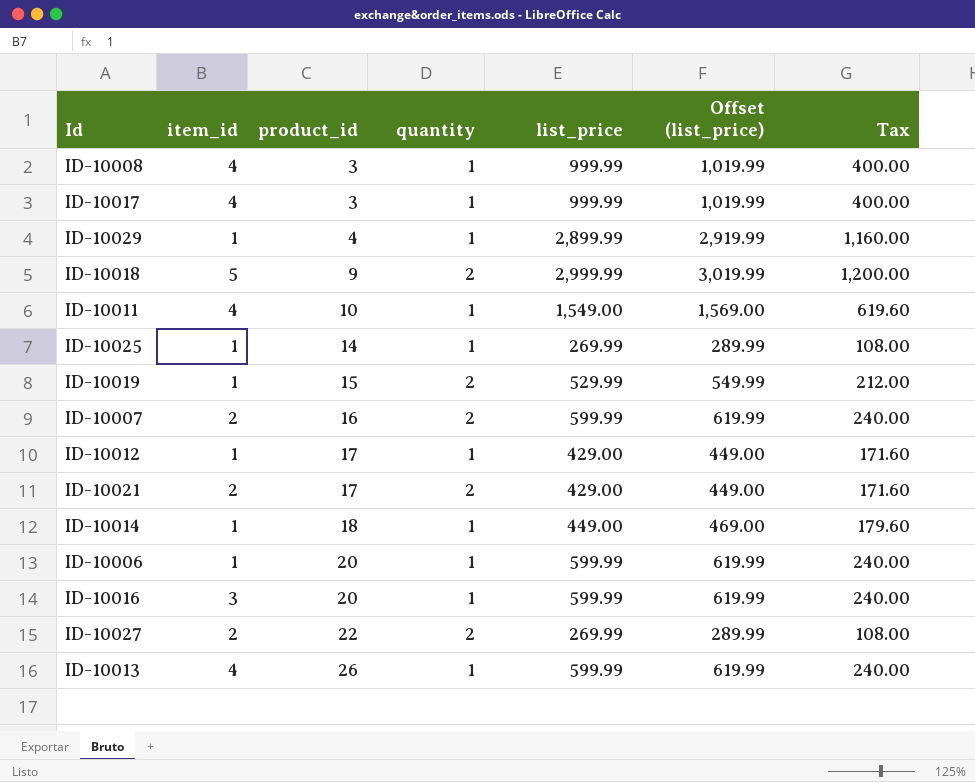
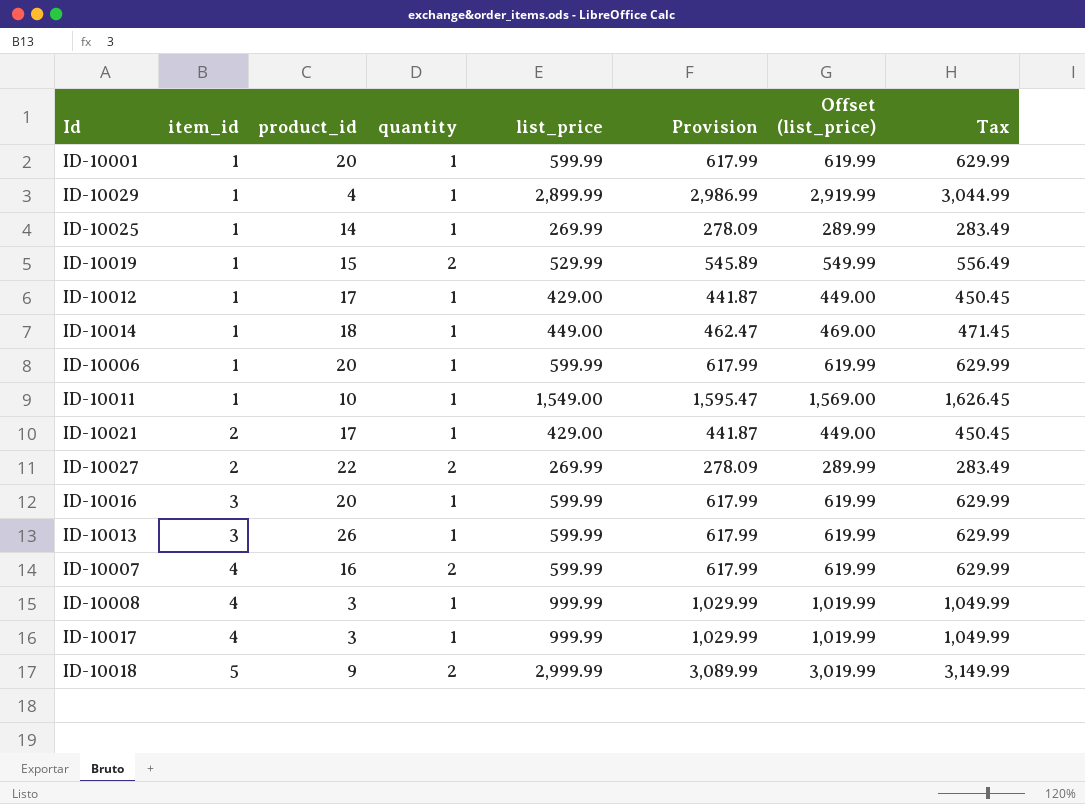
row order: product_id ascending -> item_id ascending
column Provision | formula: none -> [list_price] * 1.03
column Tax | formula: [list_price] * 0.4 -> [list_price] * 1.05
row ID-10001: none -> 1 | 20 | 1 | 599.99 | 617.99 | 619.99 | 629.99
ID-10011 | item_id: 4 -> 1
ID-10021 | quantity: 2 -> 1
ID-10013 | item_id: 4 -> 3
ID-10007 | item_id: 2 -> 4

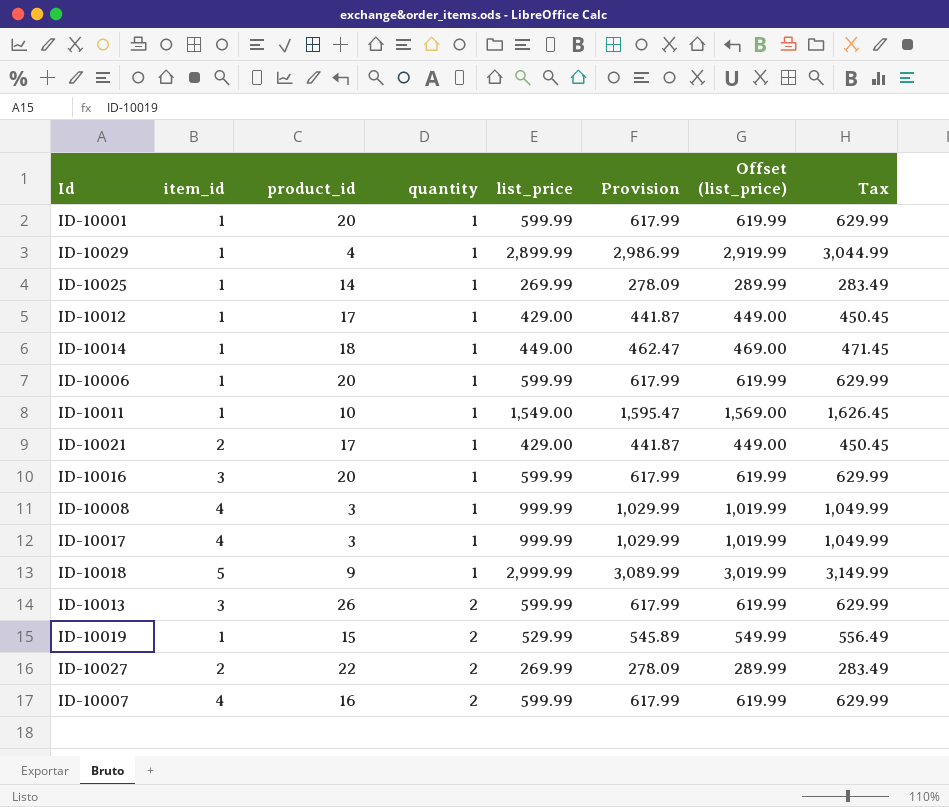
row order: item_id ascending -> quantity ascending
ID-10018 | quantity: 2 -> 1
ID-10013 | quantity: 1 -> 2

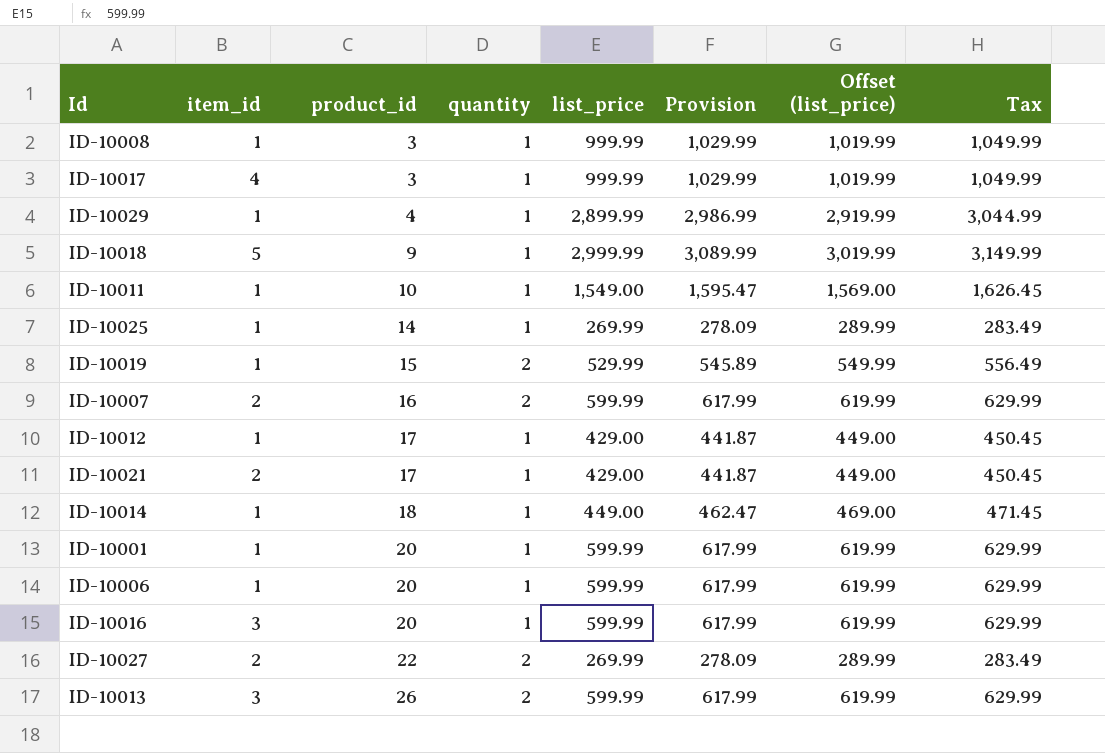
row order: quantity ascending -> product_id ascending
ID-10008 | item_id: 4 -> 1
ID-10007 | item_id: 4 -> 2

